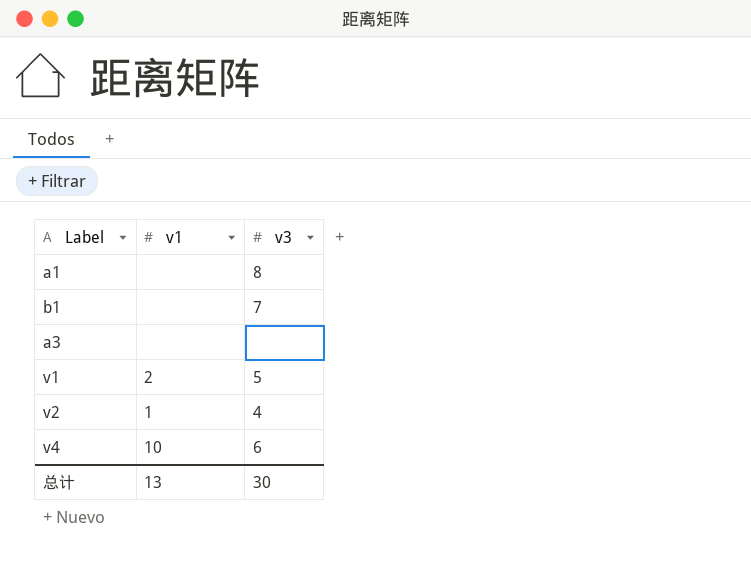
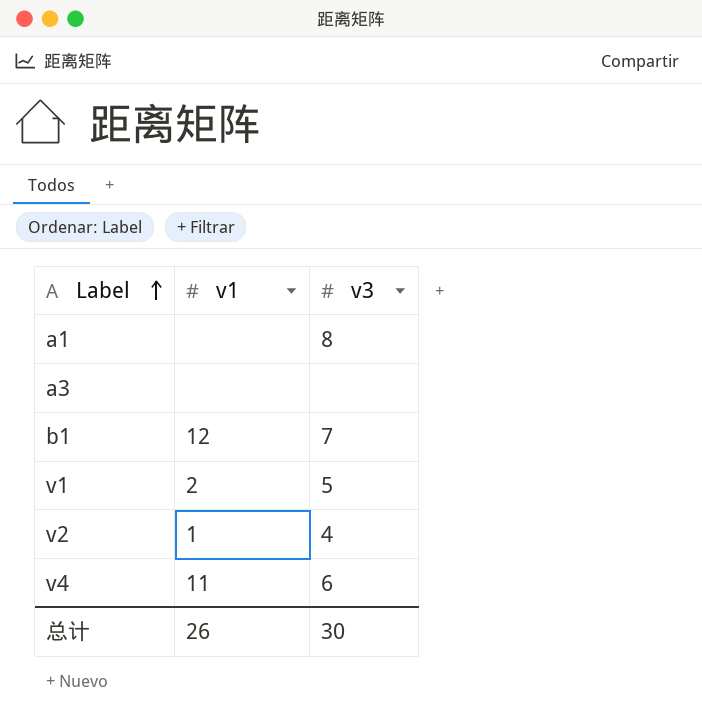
row order: none -> Label ascending
b1 | v1: none -> 12
v4 | v1: 10 -> 11
总计 | v1: 13 -> 26

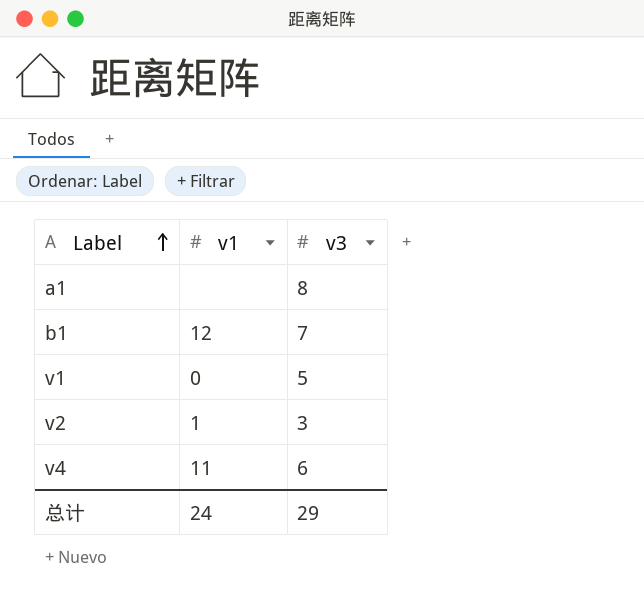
row a3: none | none -> none
v1 | v1: 2 -> 0
v2 | v3: 4 -> 3
总计 | v1: 26 -> 24
总计 | v3: 30 -> 29

